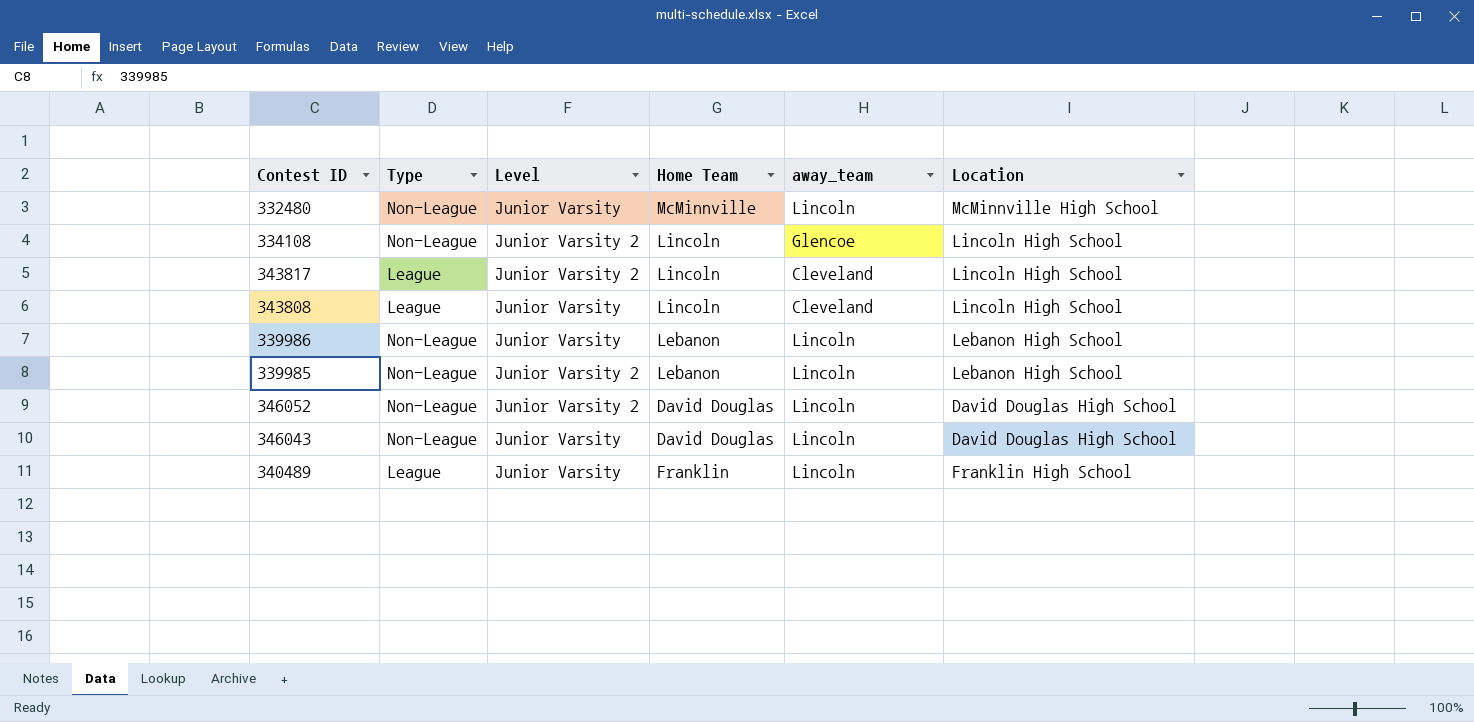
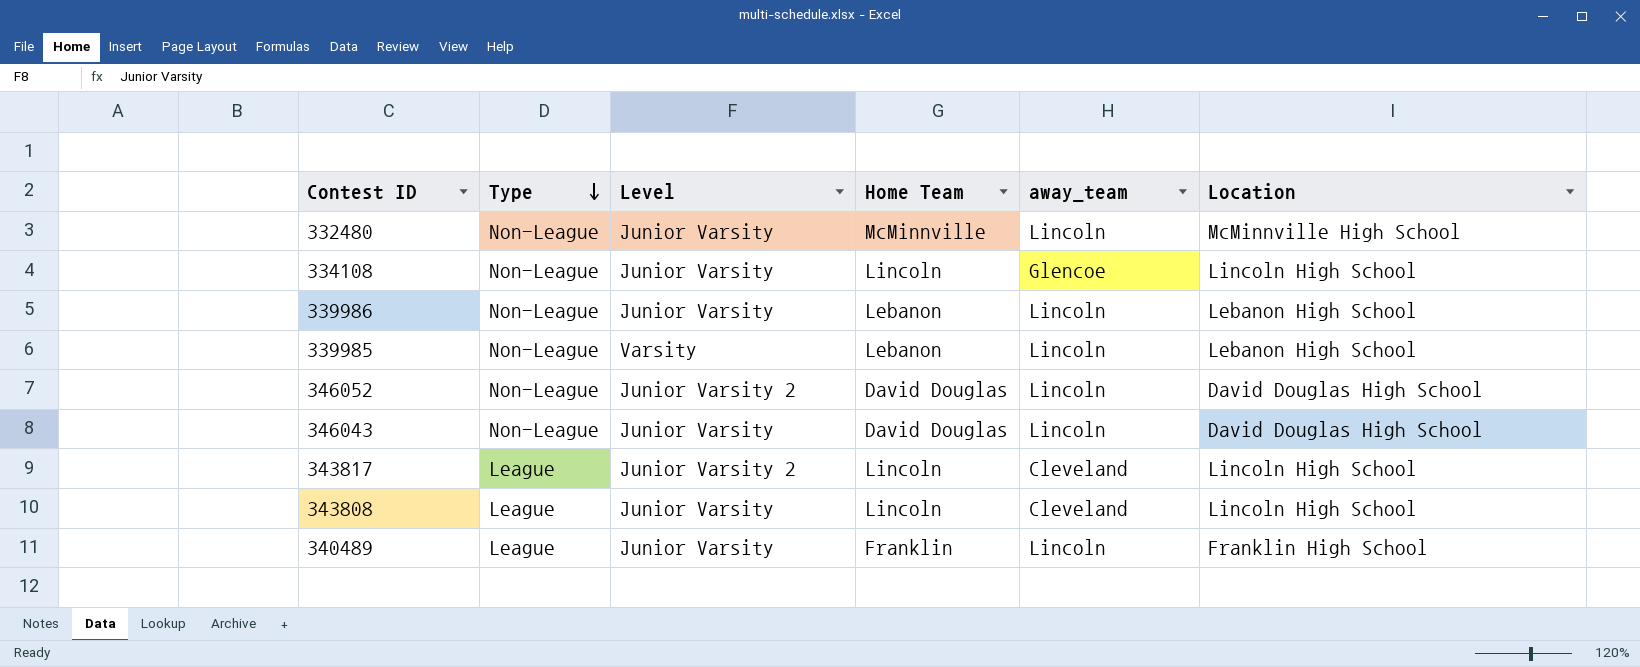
row order: none -> Type descending
334108 | Level: Junior Varsity 2 -> Junior Varsity
339985 | Level: Junior Varsity 2 -> Varsity

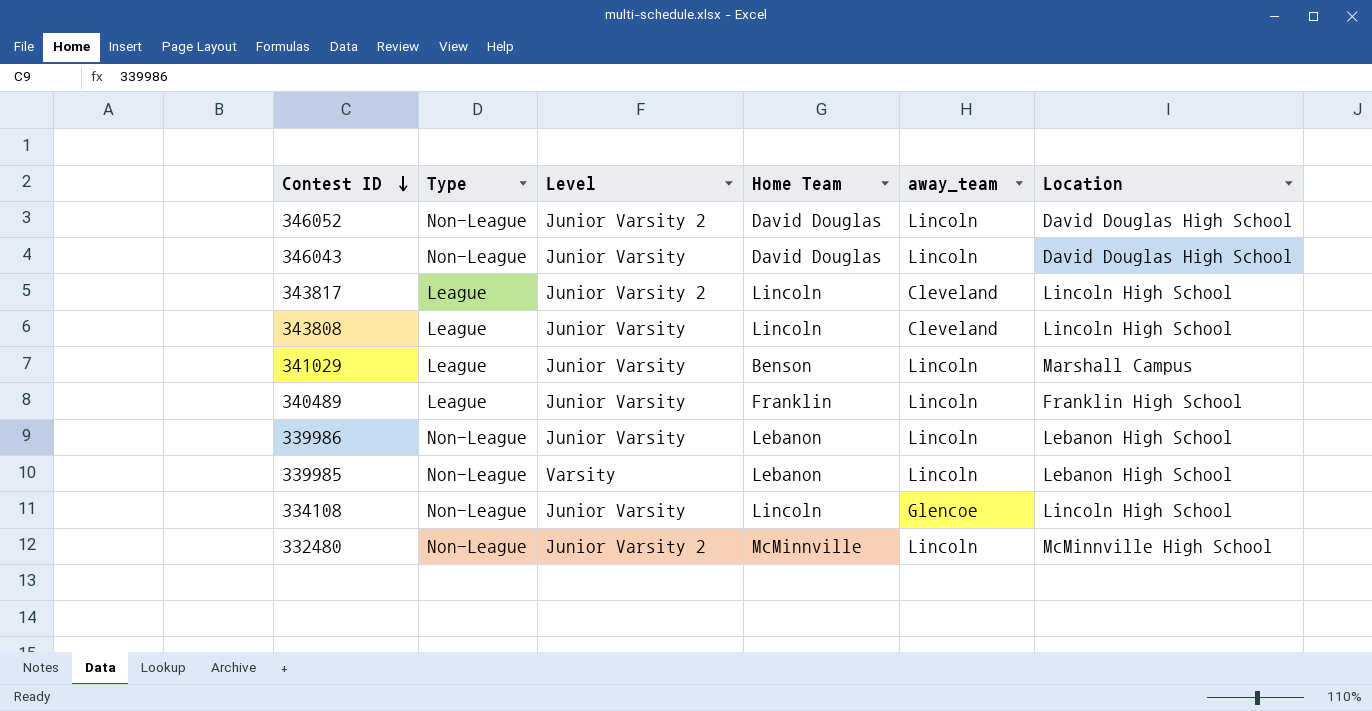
row order: Type descending -> Contest ID descending
row 341029: none -> League | Junior Varsity | Benson | Lincoln | Marshall Campus
332480 | Level: Junior Varsity -> Junior Varsity 2

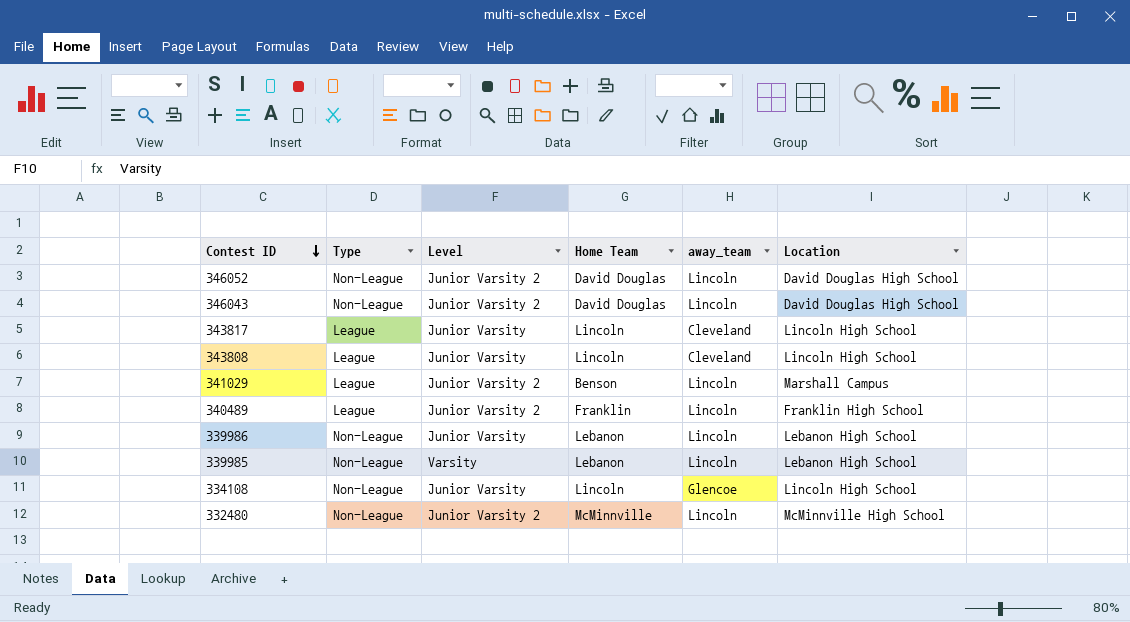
346043 | Level: Junior Varsity -> Junior Varsity 2
343817 | Level: Junior Varsity 2 -> Junior Varsity
341029 | Level: Junior Varsity -> Junior Varsity 2
340489 | Level: Junior Varsity -> Junior Varsity 2

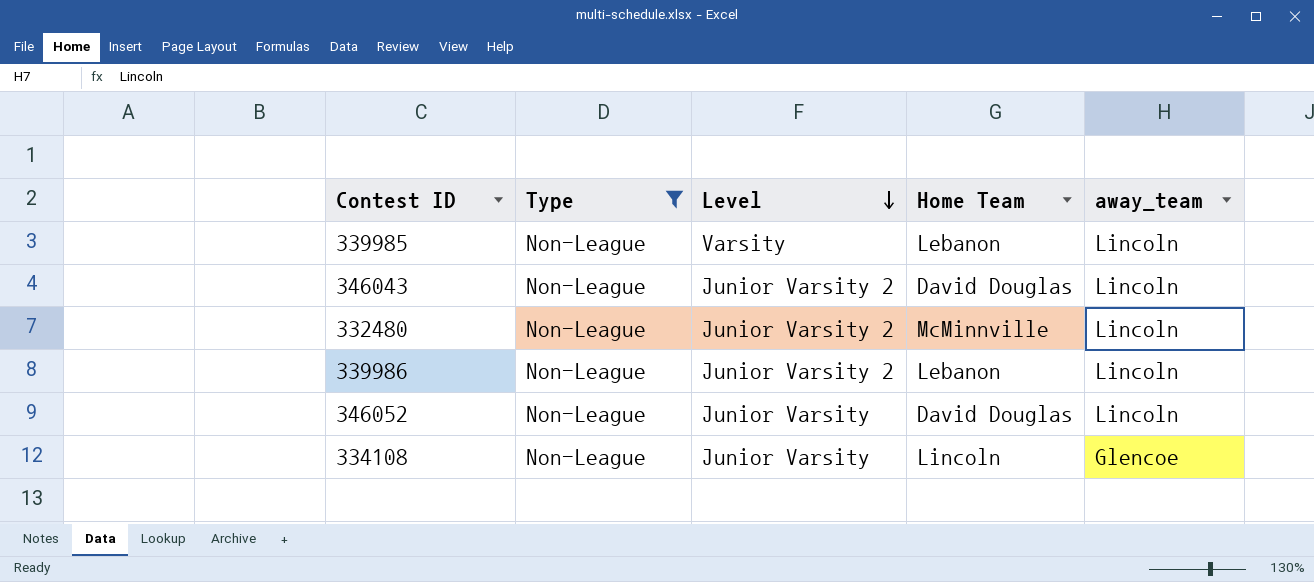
filter: none -> Type = Non-League
row order: Contest ID descending -> Level descending
column Location | position: 6 -> none
339986 | Level: Junior Varsity -> Junior Varsity 2
346052 | Level: Junior Varsity 2 -> Junior Varsity

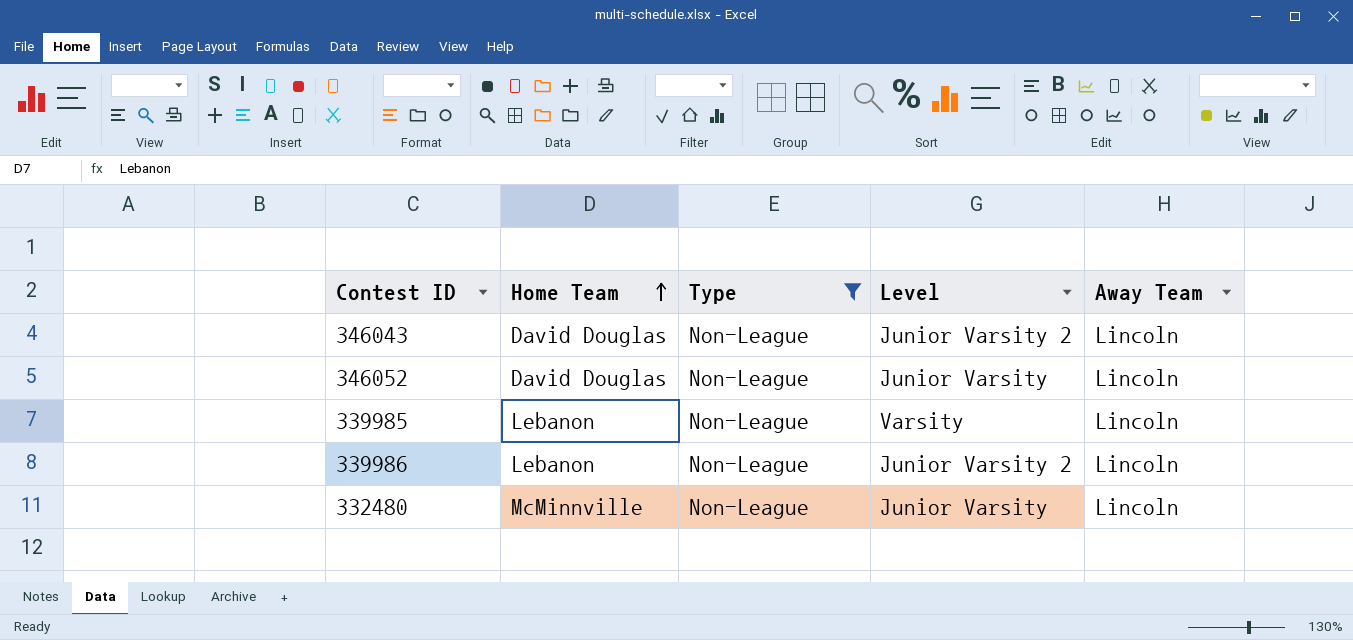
row order: Level descending -> Home Team ascending
column Home Team | position: 4 -> 2
column name: away_team -> Away Team
row 334108: Non-League | Junior Varsity | Lincoln | Glencoe -> none
332480 | Level: Junior Varsity 2 -> Junior Varsity

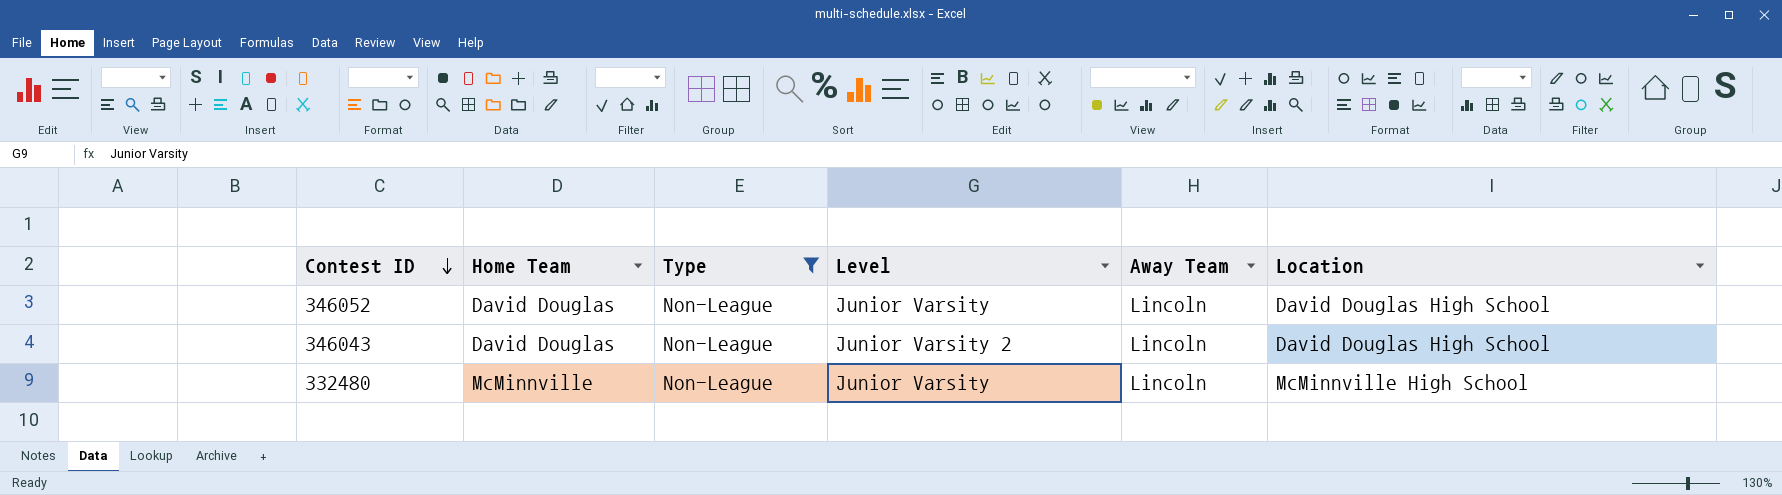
row order: Home Team ascending -> Contest ID descending
column Location | position: none -> 6
row 339985: Lebanon | Non-League | Varsity | Lincoln -> none
row 339986: Lebanon | Non-League | Junior Varsity 2 | Lincoln -> none

